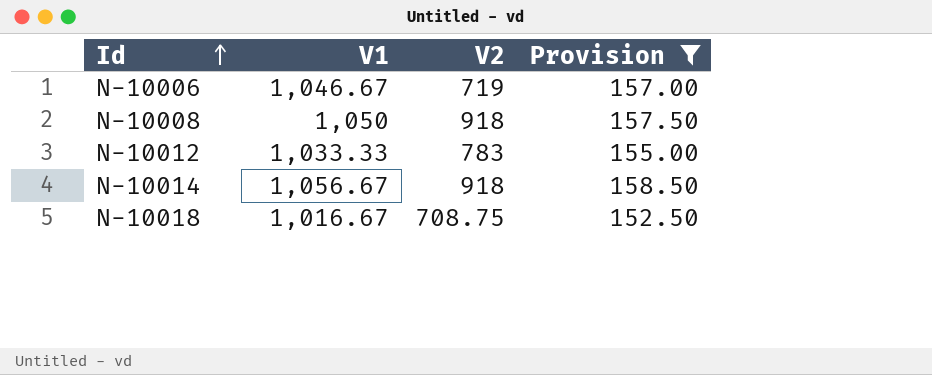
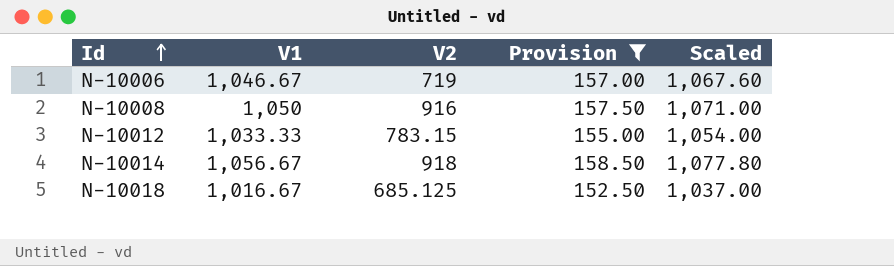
column Scaled | formula: none -> [V1] * 1.02
N-10008 | V2: 918 -> 916
N-10012 | V2: 783 -> 783.15
N-10018 | V2: 708.75 -> 685.125

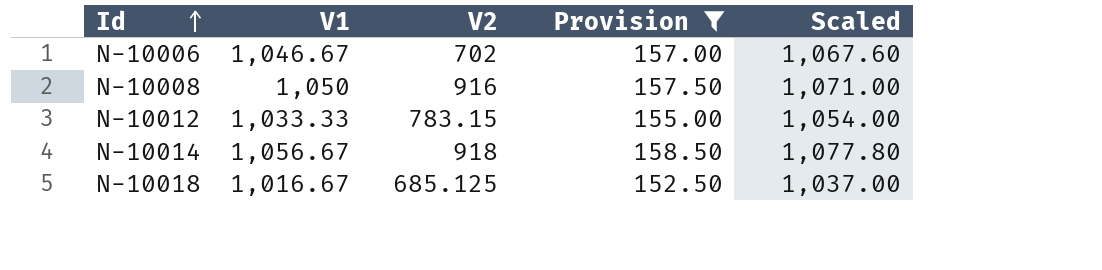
N-10006 | V2: 719 -> 702

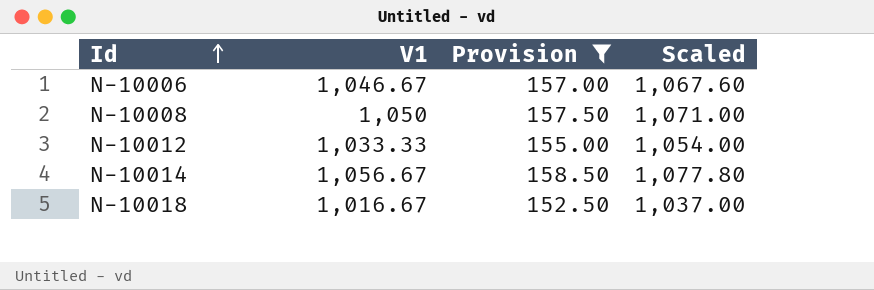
column V2 | position: 3 -> none

